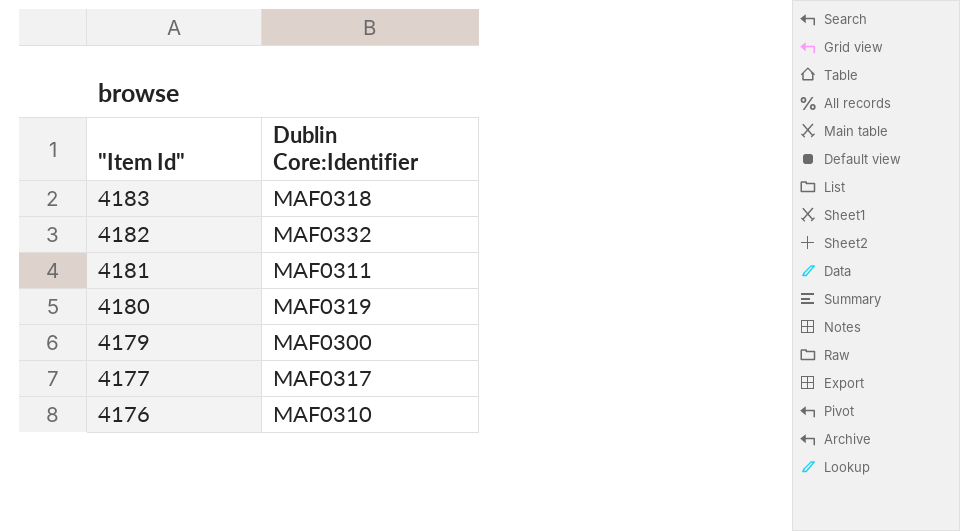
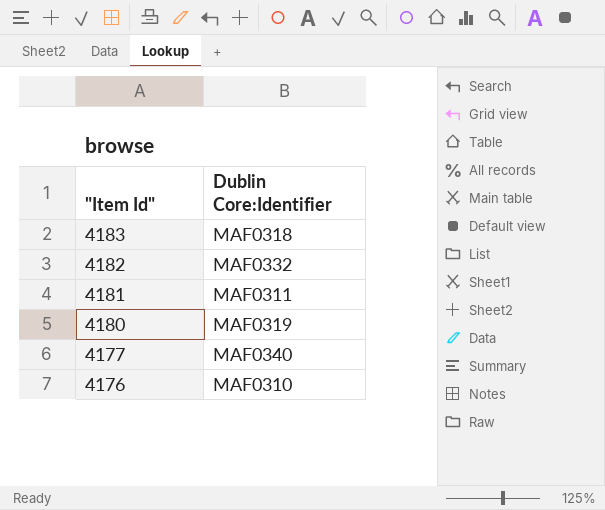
row 4179: MAF0300 -> none
4177 | Dublin Core:Identifier: MAF0317 -> MAF0340

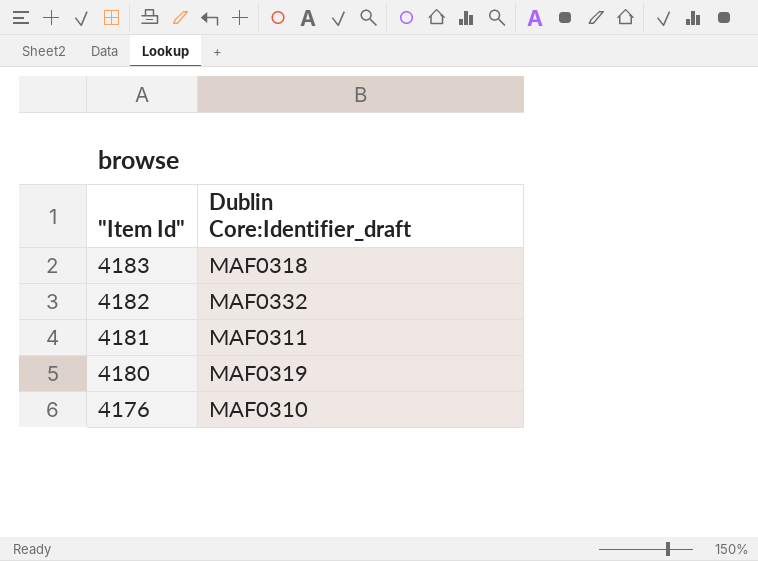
column name: Dublin Core:Identifier -> Dublin Core:Identifier_draft
row 4177: MAF0340 -> none

